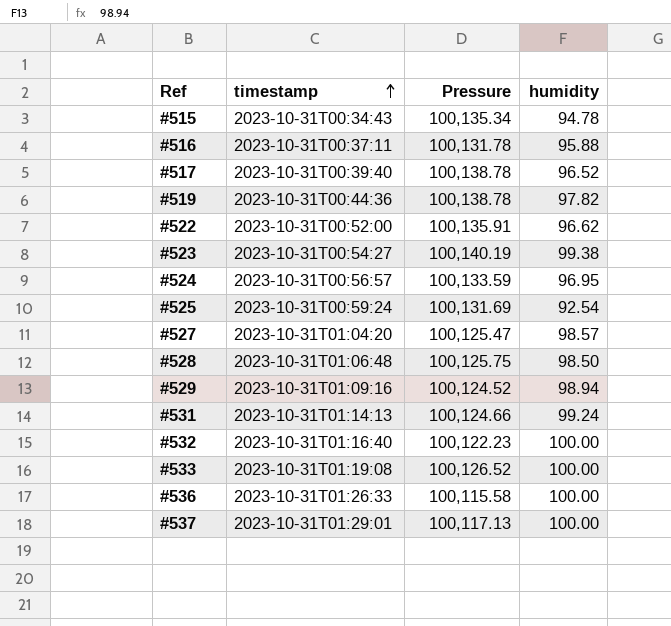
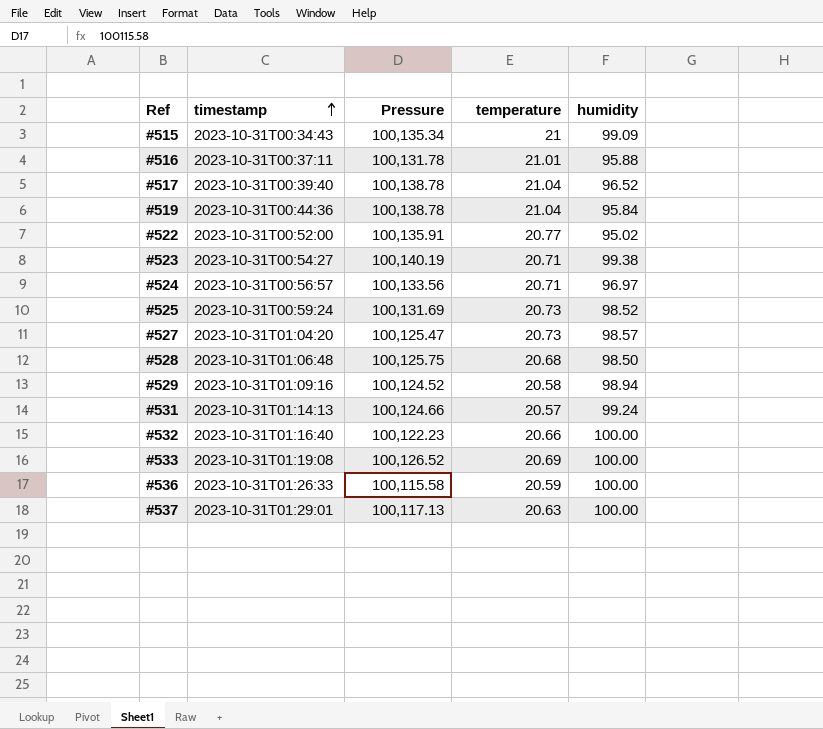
column temperature | position: none -> 4
#515 | humidity: 94.78 -> 99.09
#519 | humidity: 97.82 -> 95.84
#522 | humidity: 96.62 -> 95.02
#524 | Pressure: 100,133.59 -> 100,133.56
#524 | humidity: 96.95 -> 96.97
#525 | humidity: 92.54 -> 98.52

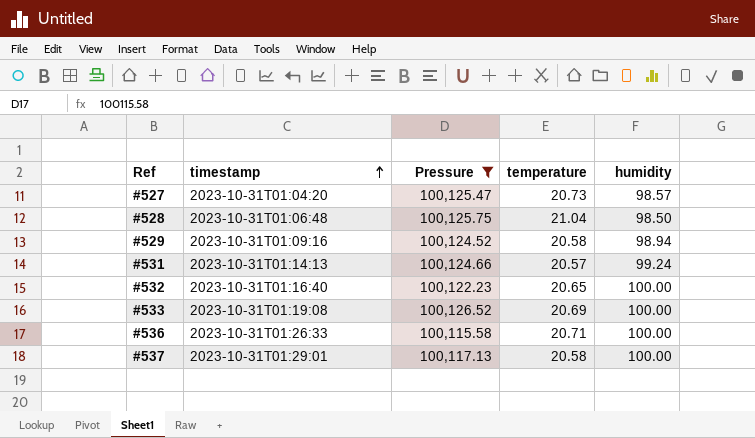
filter: none -> Pressure <= 100,126.52
#528 | temperature: 20.68 -> 21.04
#532 | temperature: 20.66 -> 20.65
#536 | temperature: 20.59 -> 20.71
#537 | temperature: 20.63 -> 20.58

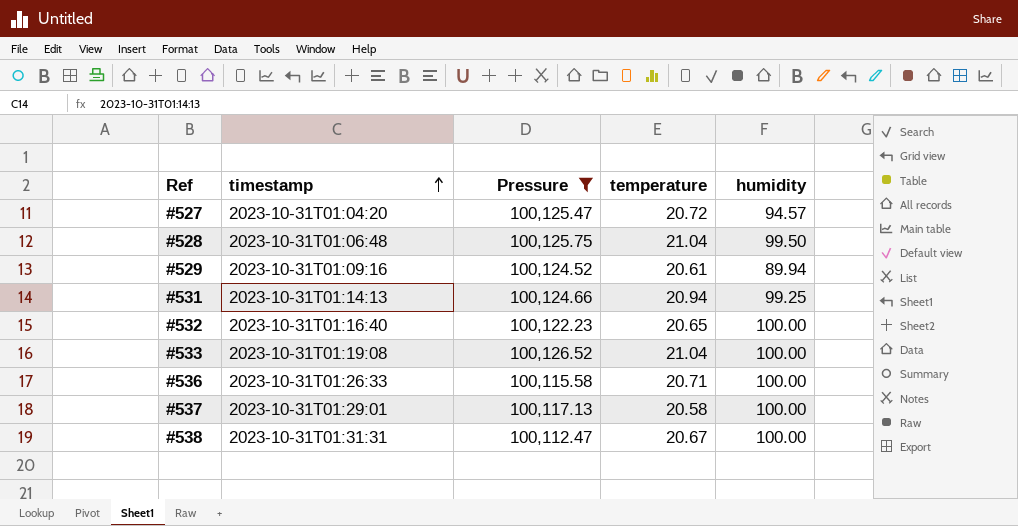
#527 | temperature: 20.73 -> 20.72
#527 | humidity: 98.57 -> 94.57
#528 | humidity: 98.50 -> 99.50
#529 | temperature: 20.58 -> 20.61
#529 | humidity: 98.94 -> 89.94
#531 | temperature: 20.57 -> 20.94
#531 | humidity: 99.24 -> 99.25
#533 | temperature: 20.69 -> 21.04
row #538: none -> 2023-10-31T01:31:31 | 100,112.47 | 20.67 | 100.00

